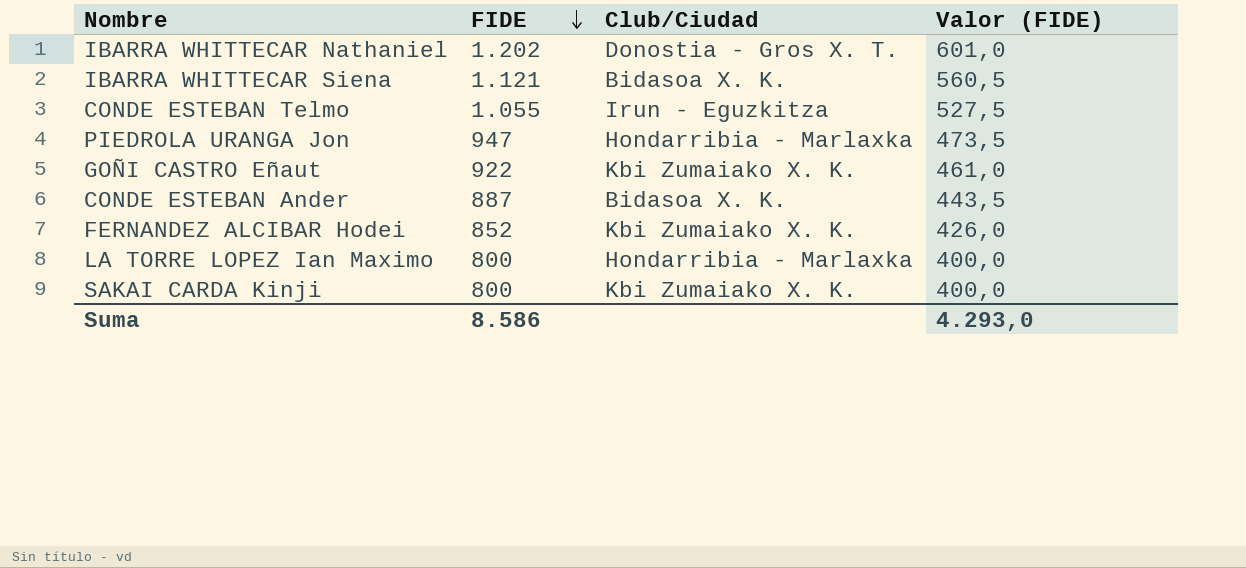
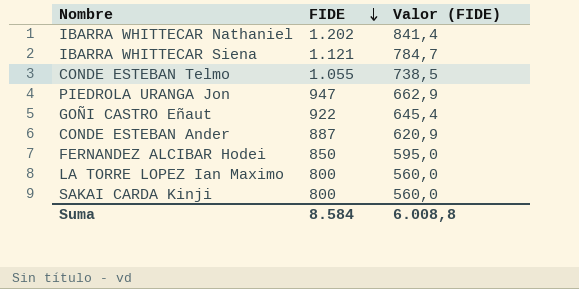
column Club/Ciudad | position: 3 -> none
column Valor (FIDE) | formula: [FIDE] * 0,5 -> [FIDE] * 0,7
FERNANDEZ ALCIBAR Hodei | FIDE: 852 -> 850
Suma | FIDE: 8.586 -> 8.584
Suma | Valor (FIDE): 4.293,0 -> 6.008,8

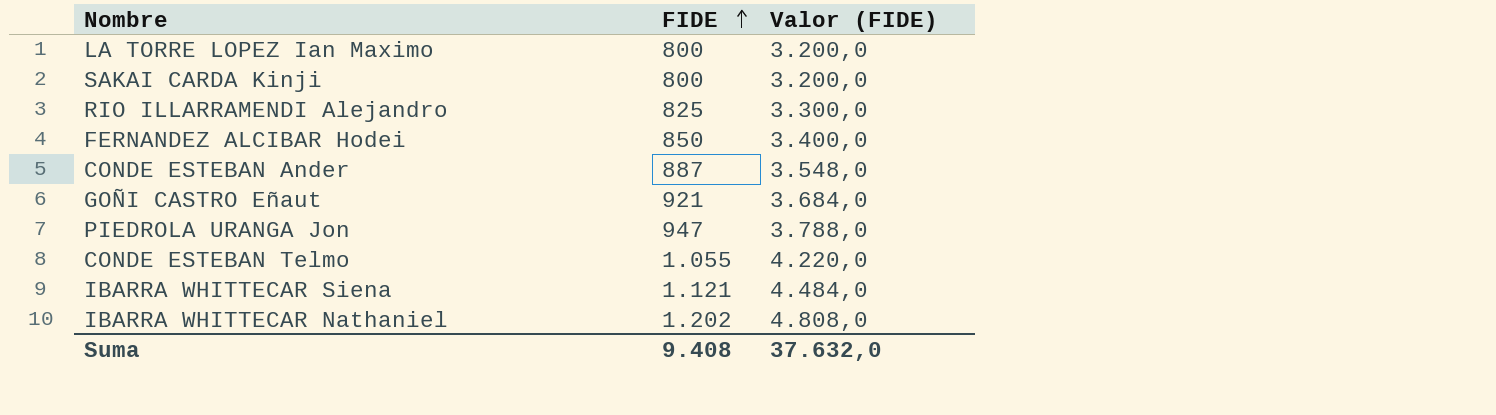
row order: FIDE descending -> FIDE ascending
column Valor (FIDE) | formula: [FIDE] * 0,7 -> [FIDE] * 4
row RIO ILLARRAMENDI Alejandro: none -> 825 | 3.300,0
GOÑI CASTRO Eñaut | FIDE: 922 -> 921
Suma | FIDE: 8.584 -> 9.408
Suma | Valor (FIDE): 6.008,8 -> 37.632,0

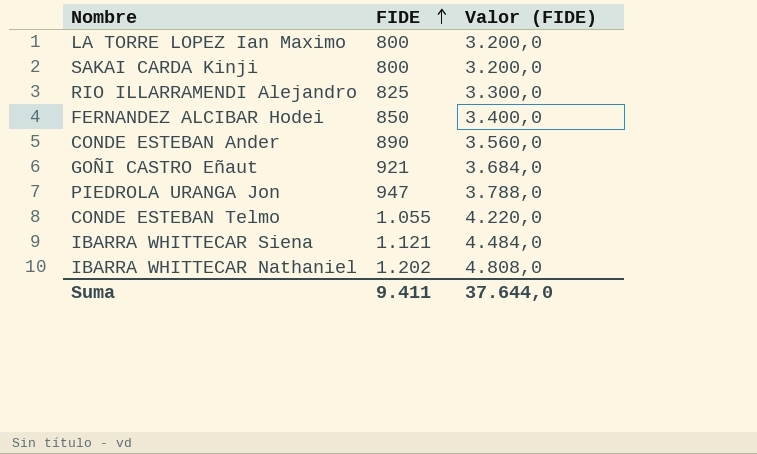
CONDE ESTEBAN Ander | FIDE: 887 -> 890
CONDE ESTEBAN Ander | Valor (FIDE): 3.548,0 -> 3.560,0
Suma | FIDE: 9.408 -> 9.411
Suma | Valor (FIDE): 37.632,0 -> 37.644,0

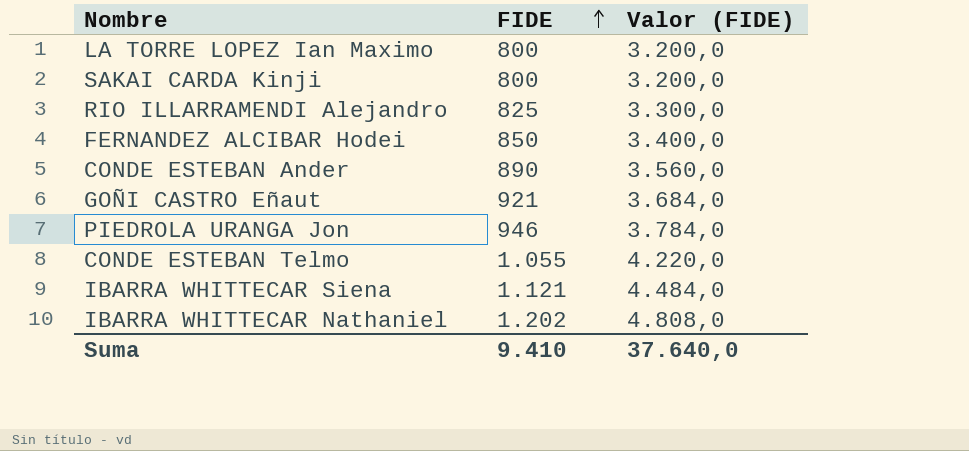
PIEDROLA URANGA Jon | FIDE: 947 -> 946
PIEDROLA URANGA Jon | Valor (FIDE): 3.788,0 -> 3.784,0
Suma | FIDE: 9.411 -> 9.410
Suma | Valor (FIDE): 37.644,0 -> 37.640,0

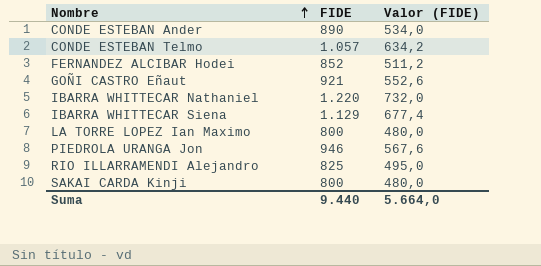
row order: FIDE ascending -> Nombre ascending
column Valor (FIDE) | formula: [FIDE] * 4 -> [FIDE] * 0,6
CONDE ESTEBAN Telmo | FIDE: 1.055 -> 1.057
FERNANDEZ ALCIBAR Hodei | FIDE: 850 -> 852
IBARRA WHITTECAR Nathaniel | FIDE: 1.202 -> 1.220
IBARRA WHITTECAR Siena | FIDE: 1.121 -> 1.129
Suma | FIDE: 9.410 -> 9.440
Suma | Valor (FIDE): 37.640,0 -> 5.664,0

